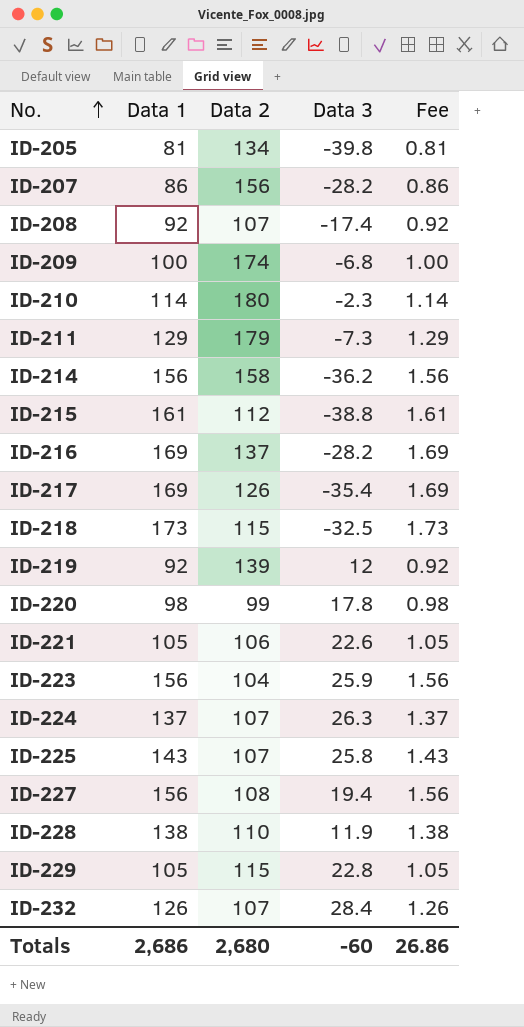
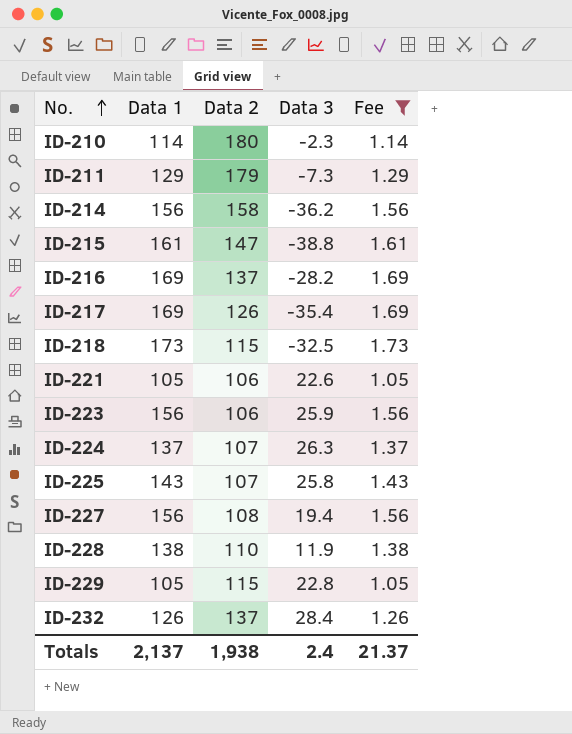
filter: none -> Fee >= 1.05
ID-215 | Data 2: 112 -> 147
ID-223 | Data 2: 104 -> 106
ID-232 | Data 2: 107 -> 137
Totals | Data 1: 2,686 -> 2,137
Totals | Data 2: 2,680 -> 1,938
Totals | Data 3: -60 -> 2.4
Totals | Fee: 26.86 -> 21.37

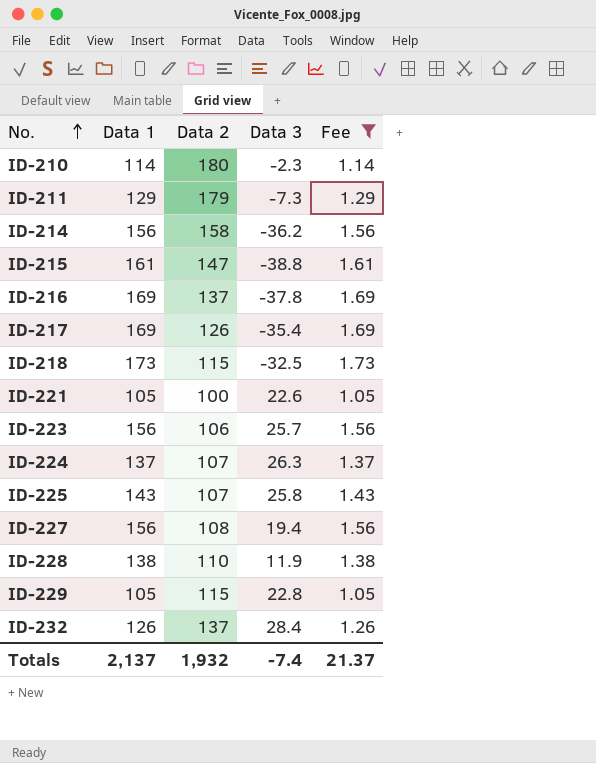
ID-216 | Data 3: -28.2 -> -37.8
ID-221 | Data 2: 106 -> 100
ID-223 | Data 3: 25.9 -> 25.7
Totals | Data 2: 1,938 -> 1,932
Totals | Data 3: 2.4 -> -7.4

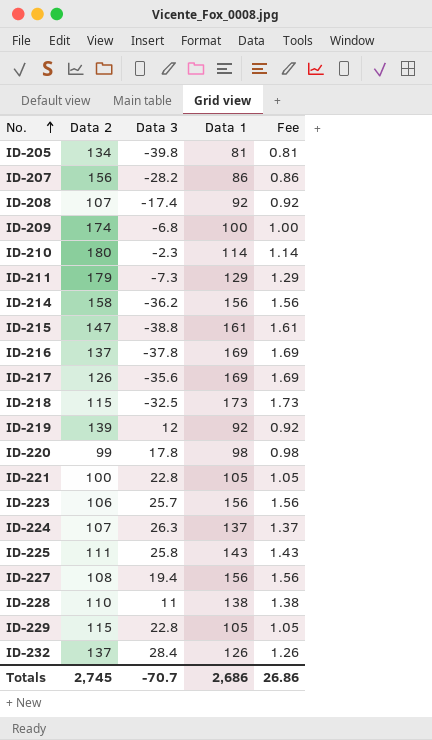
filter: Fee >= 1.05 -> none
column Data 1 | position: 2 -> 4
ID-217 | Data 3: -35.4 -> -35.6
ID-221 | Data 3: 22.6 -> 22.8
ID-225 | Data 2: 107 -> 111
ID-228 | Data 3: 11.9 -> 11
Totals | Data 2: 1,932 -> 2,745
Totals | Data 3: -7.4 -> -70.7
Totals | Data 1: 2,137 -> 2,686
Totals | Fee: 21.37 -> 26.86

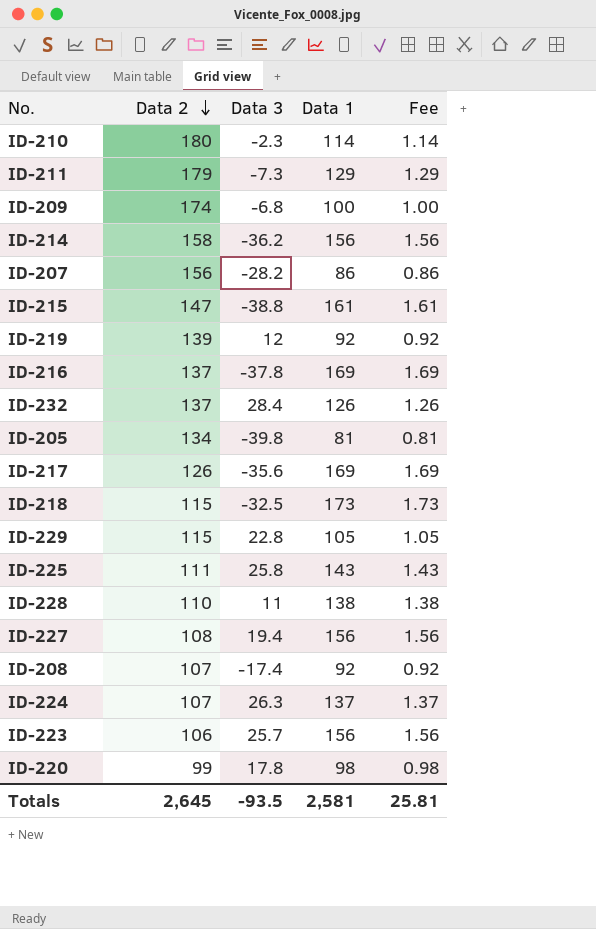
row order: No. ascending -> Data 2 descending
row ID-221: 100 | 22.8 | 105 | 1.05 -> none
Totals | Data 2: 2,745 -> 2,645
Totals | Data 3: -70.7 -> -93.5
Totals | Data 1: 2,686 -> 2,581
Totals | Fee: 26.86 -> 25.81

